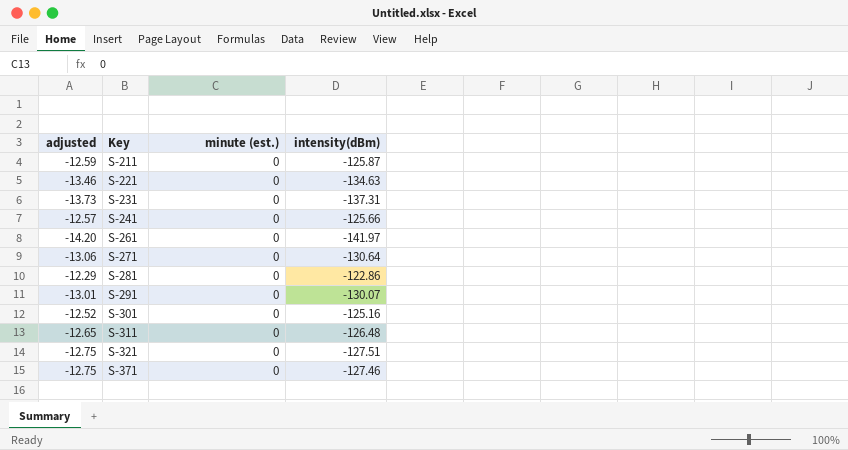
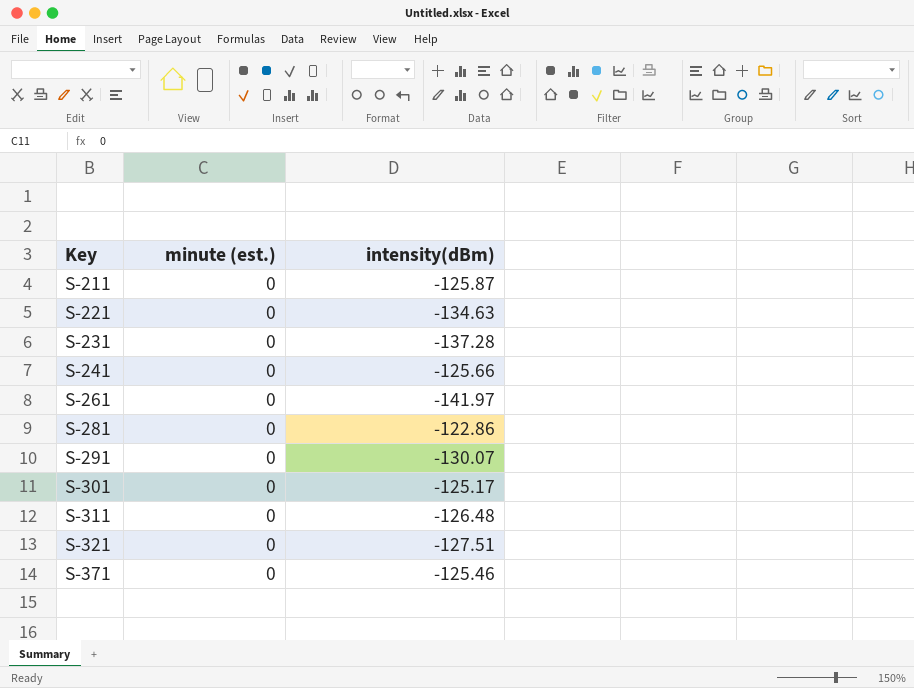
column adjusted | formula: [intensity(dBm)] * 0.1 -> none
row S-271: -13.06 | 0 | -130.64 -> none
S-231 | intensity(dBm): -137.31 -> -137.28
S-301 | intensity(dBm): -125.16 -> -125.17
S-371 | intensity(dBm): -127.46 -> -125.46

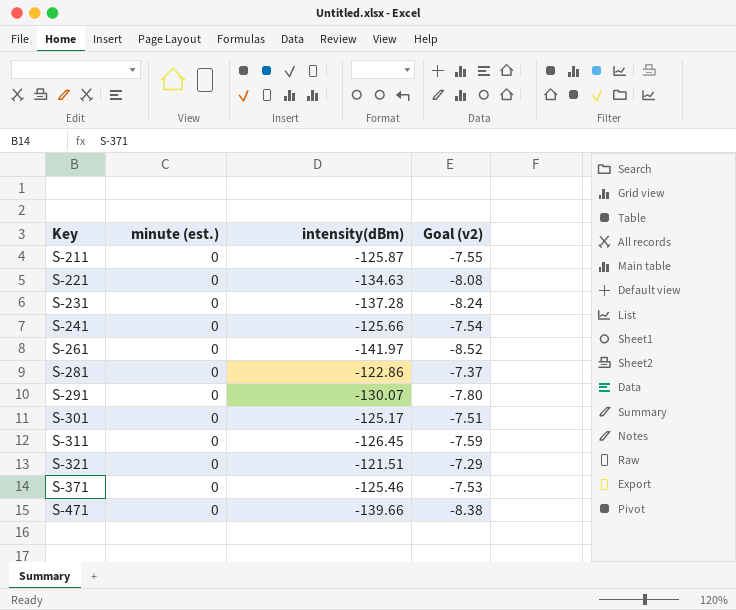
column Goal (v2) | formula: none -> [intensity(dBm)] * 0.06
S-311 | intensity(dBm): -126.48 -> -126.45
S-321 | intensity(dBm): -127.51 -> -121.51
row S-471: none -> 0 | -139.66 | -8.38

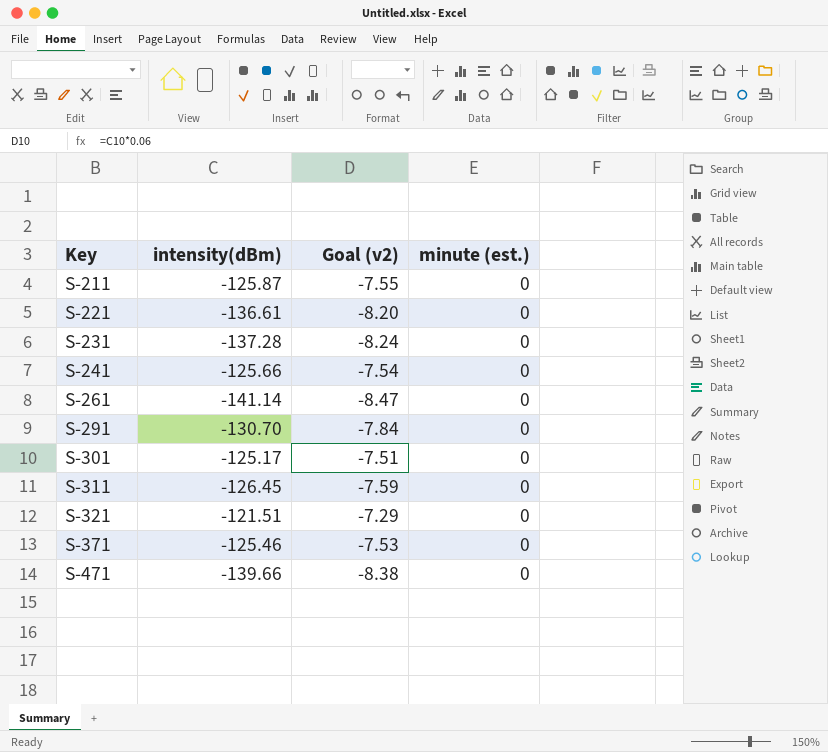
column minute (est.) | position: 2 -> 4
row S-281: 0 | -122.86 | -7.37 -> none
S-221 | intensity(dBm): -134.63 -> -136.61
S-221 | Goal (v2): -8.08 -> -8.20
S-261 | intensity(dBm): -141.97 -> -141.14
S-261 | Goal (v2): -8.52 -> -8.47
S-291 | intensity(dBm): -130.07 -> -130.70
S-291 | Goal (v2): -7.80 -> -7.84

